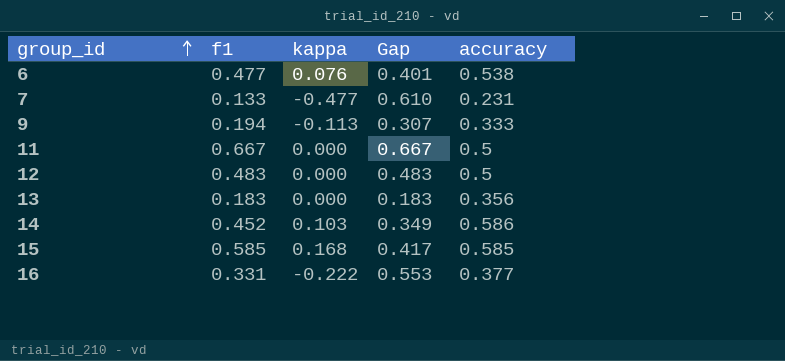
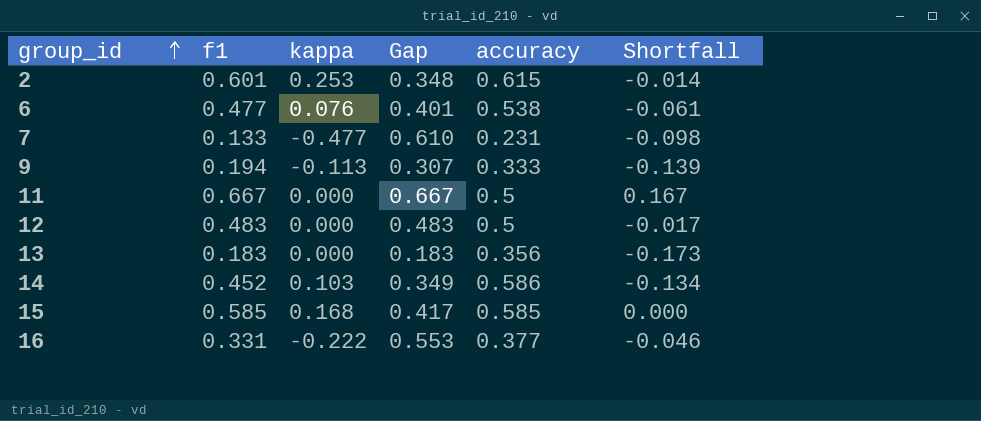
column Shortfall | formula: none -> [f1] - [accuracy]
row 2: none -> 0.601 | 0.253 | 0.348 | 0.615 | -0.014

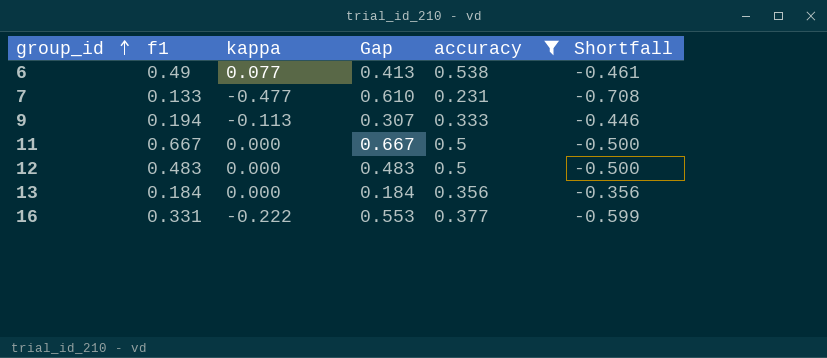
filter: none -> accuracy <= 0.538
column Shortfall | formula: [f1] - [accuracy] -> [kappa] - [accuracy]
6 | f1: 0.477 -> 0.49
6 | kappa: 0.076 -> 0.077
6 | Gap: 0.401 -> 0.413
13 | f1: 0.183 -> 0.184
13 | Gap: 0.183 -> 0.184

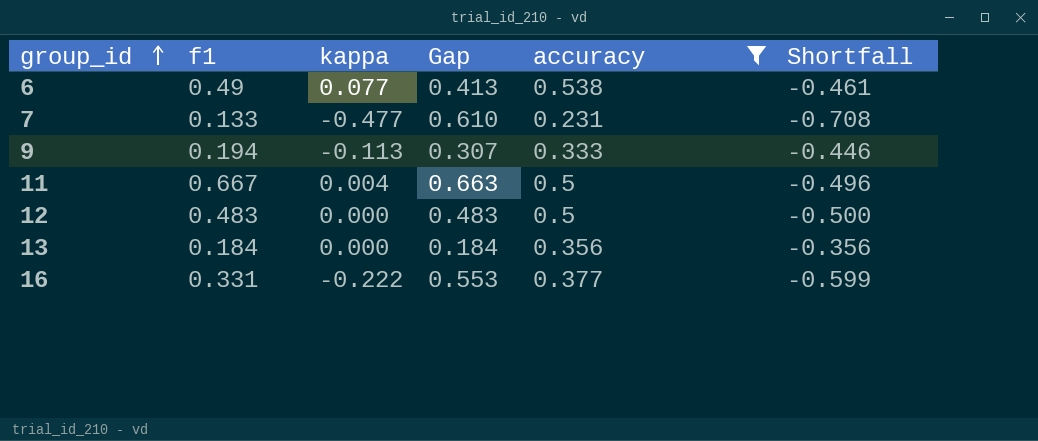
11 | kappa: 0.000 -> 0.004
11 | Gap: 0.667 -> 0.663
11 | Shortfall: -0.500 -> -0.496

